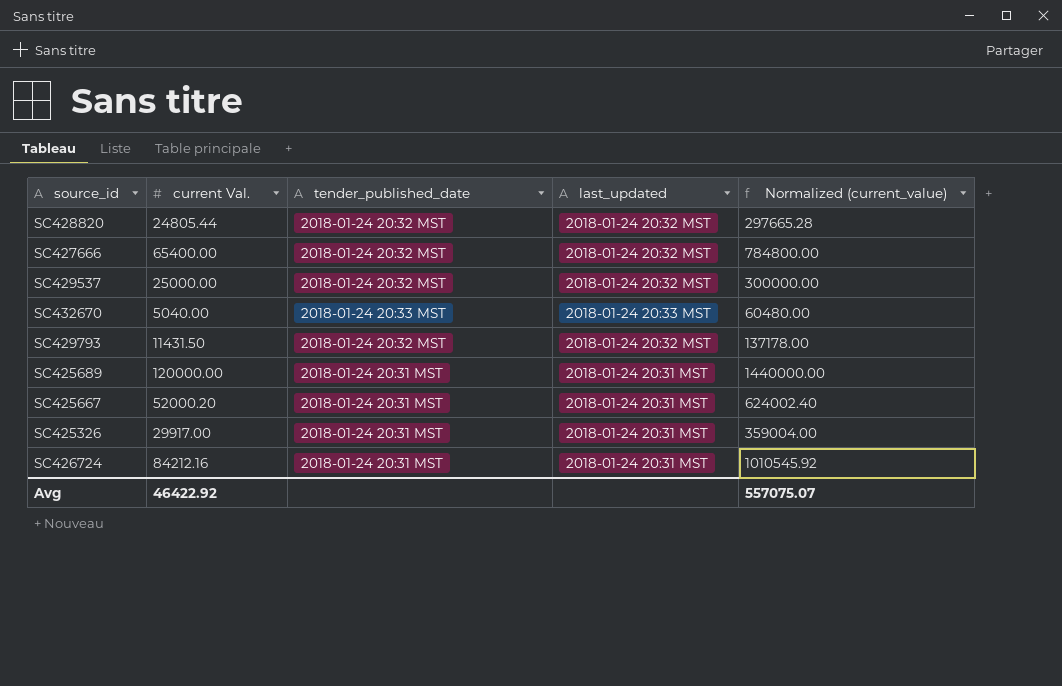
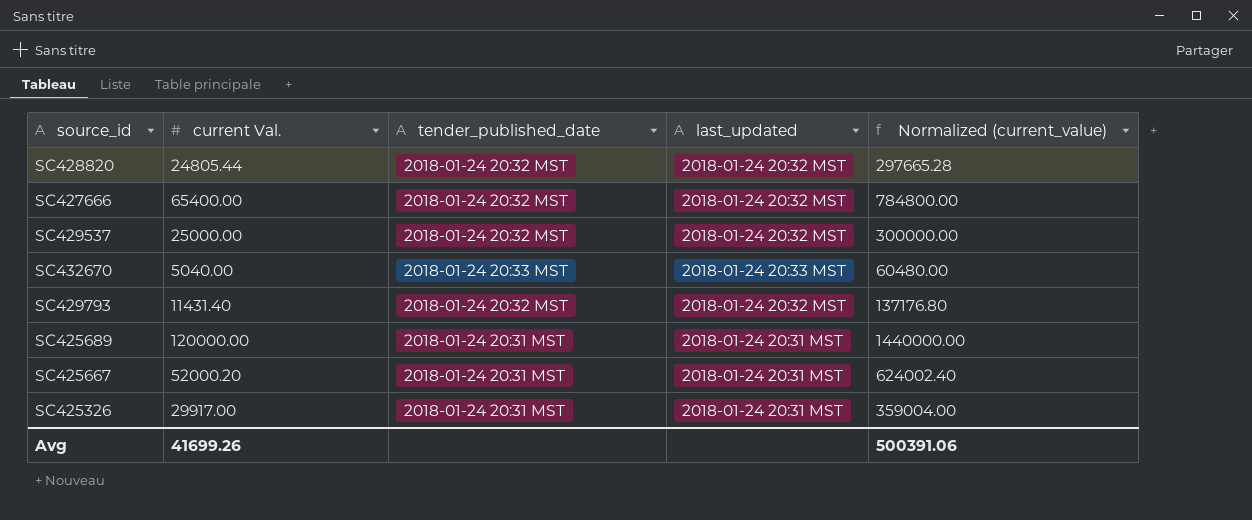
row SC426724: 84212.16 | 2018-01-24 20:31 MST | 2018-01-24 20:31 MST | 1010545.92 -> none
SC429793 | current Val.: 11431.50 -> 11431.40
SC429793 | Normalized (current_value): 137178.00 -> 137176.80
Avg | current Val.: 46422.92 -> 41699.26
Avg | Normalized (current_value): 557075.07 -> 500391.06

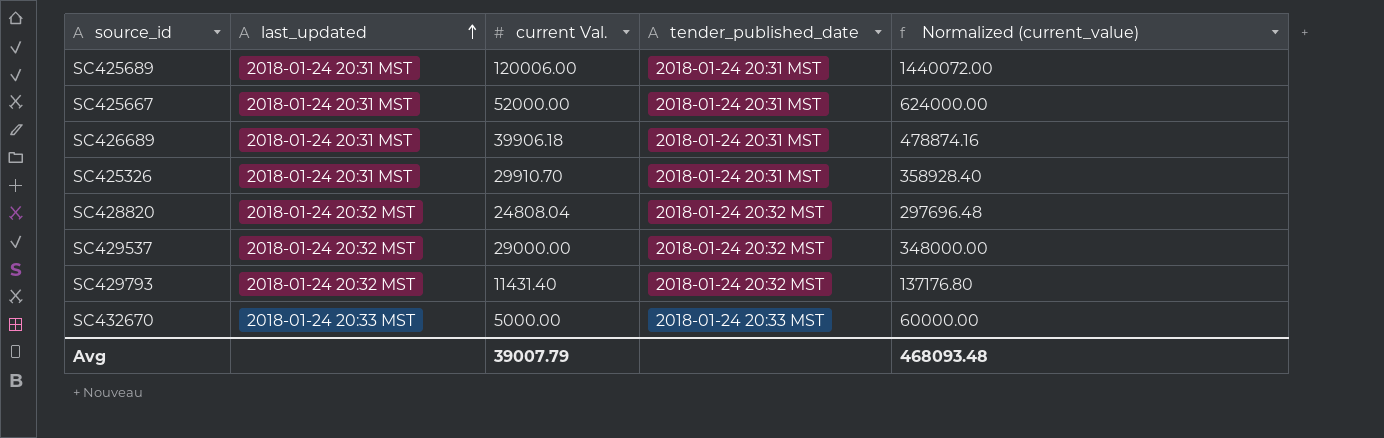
row order: none -> last_updated ascending
column last_updated | position: 4 -> 2
row SC427666: 65400.00 | 2018-01-24 20:32 MST | 2018-01-24 20:32 MST | 784800.00 -> none
SC425689 | current Val.: 120000.00 -> 120006.00
SC425689 | Normalized (current_value): 1440000.00 -> 1440072.00
SC425667 | current Val.: 52000.20 -> 52000.00
SC425667 | Normalized (current_value): 624002.40 -> 624000.00
row SC426689: none -> 2018-01-24 20:31 MST | 39906.18 | 2018-01-24 20:31 MST | 478874.16
SC425326 | current Val.: 29917.00 -> 29910.70
SC425326 | Normalized (current_value): 359004.00 -> 358928.40
SC428820 | current Val.: 24805.44 -> 24808.04
SC428820 | Normalized (current_value): 297665.28 -> 297696.48
SC429537 | current Val.: 25000.00 -> 29000.00
SC429537 | Normalized (current_value): 300000.00 -> 348000.00
SC432670 | current Val.: 5040.00 -> 5000.00
SC432670 | Normalized (current_value): 60480.00 -> 60000.00
Avg | current Val.: 41699.26 -> 39007.79
Avg | Normalized (current_value): 500391.06 -> 468093.48

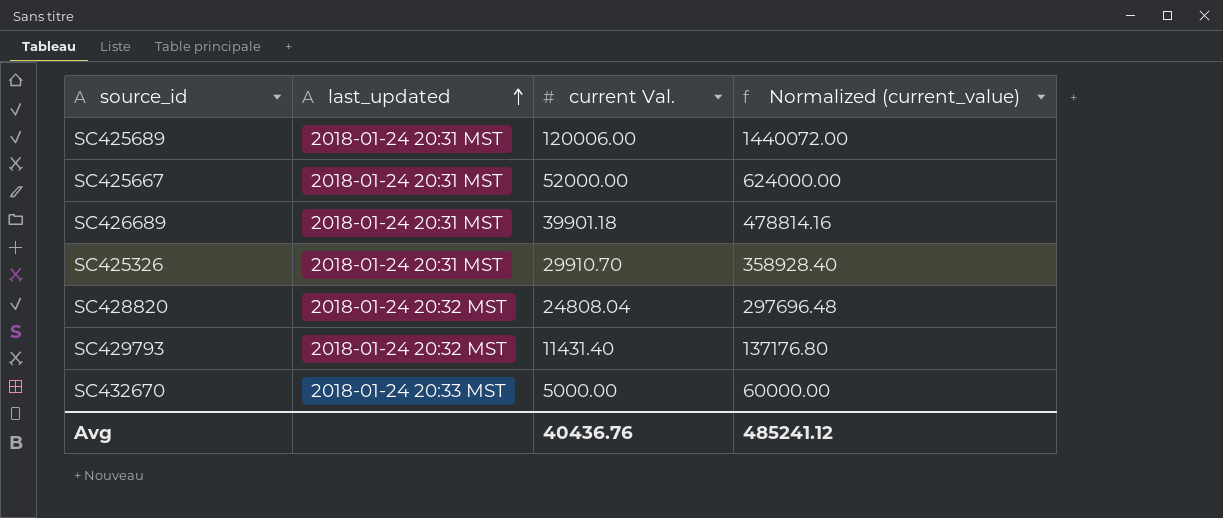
column tender_published_date | position: 4 -> none
row SC429537: 2018-01-24 20:32 MST | 29000.00 | 2018-01-24 20:32 MST | 348000.00 -> none
SC426689 | current Val.: 39906.18 -> 39901.18
SC426689 | Normalized (current_value): 478874.16 -> 478814.16
Avg | current Val.: 39007.79 -> 40436.76
Avg | Normalized (current_value): 468093.48 -> 485241.12

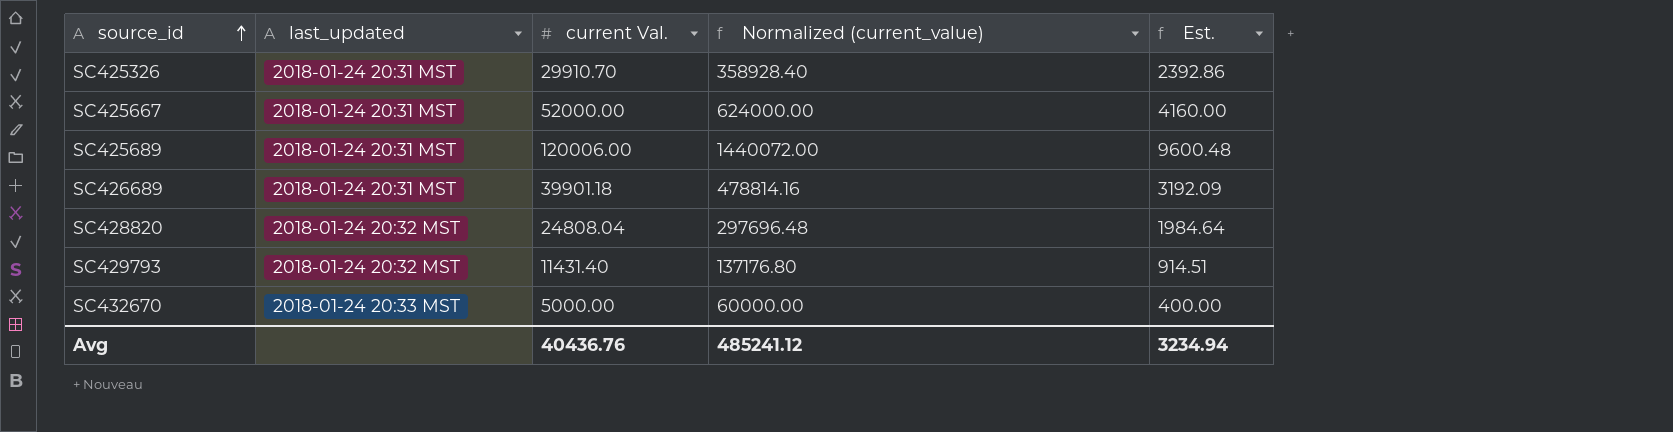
row order: last_updated ascending -> source_id ascending
column Est. | formula: none -> [current Val.] * 0.08

